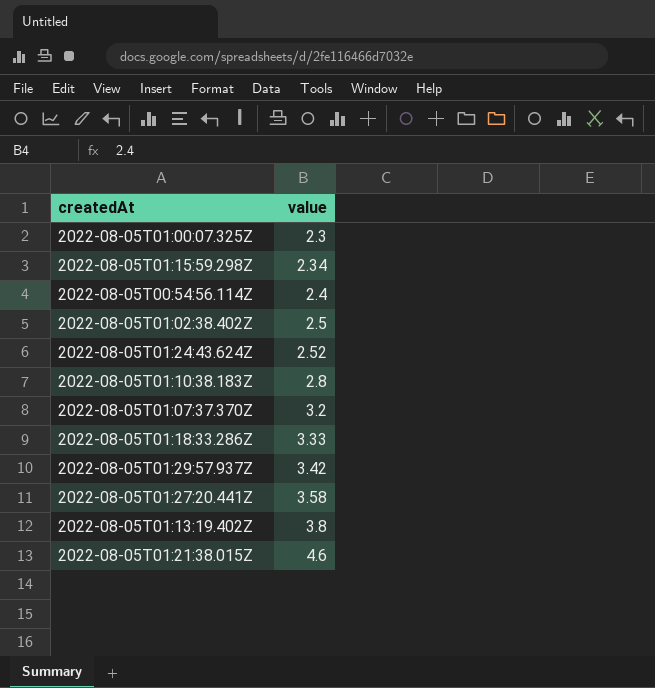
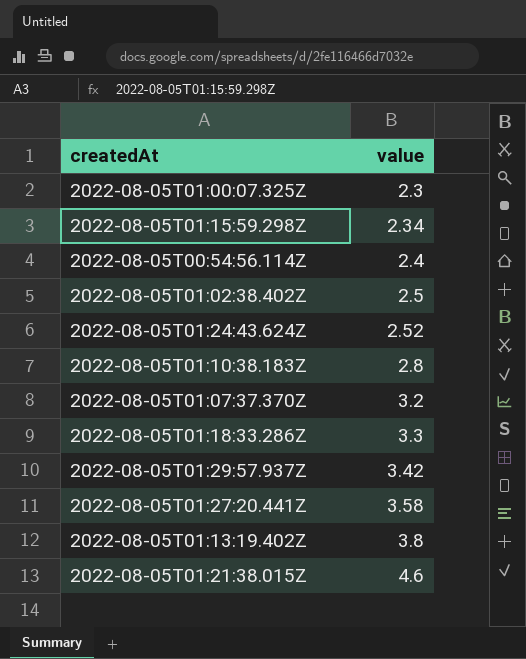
2022-08-05T01:18:33.286Z | value: 3.33 -> 3.3

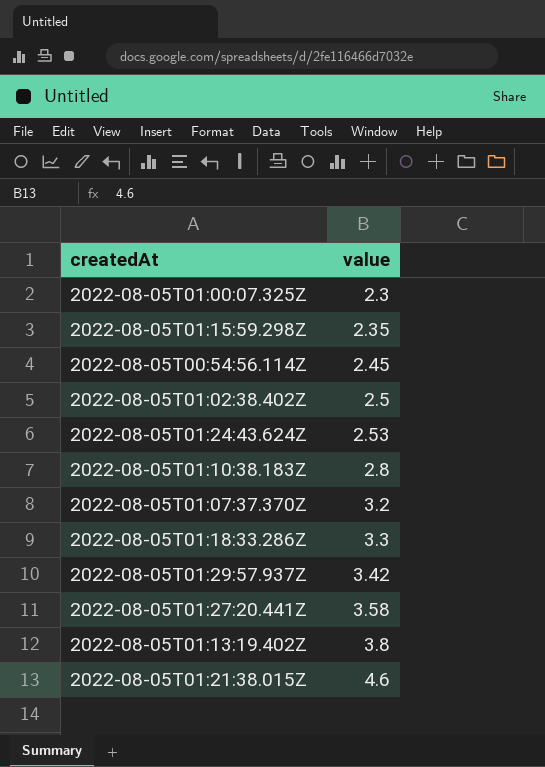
2022-08-05T01:15:59.298Z | value: 2.34 -> 2.35
2022-08-05T00:54:56.114Z | value: 2.4 -> 2.45
2022-08-05T01:24:43.624Z | value: 2.52 -> 2.53

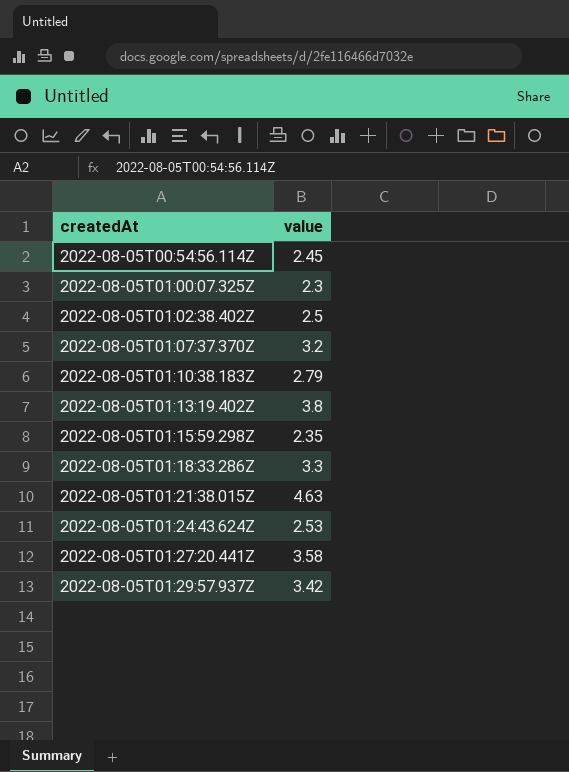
row order: value ascending -> createdAt ascending
2022-08-05T01:10:38.183Z | value: 2.8 -> 2.79
2022-08-05T01:21:38.015Z | value: 4.6 -> 4.63

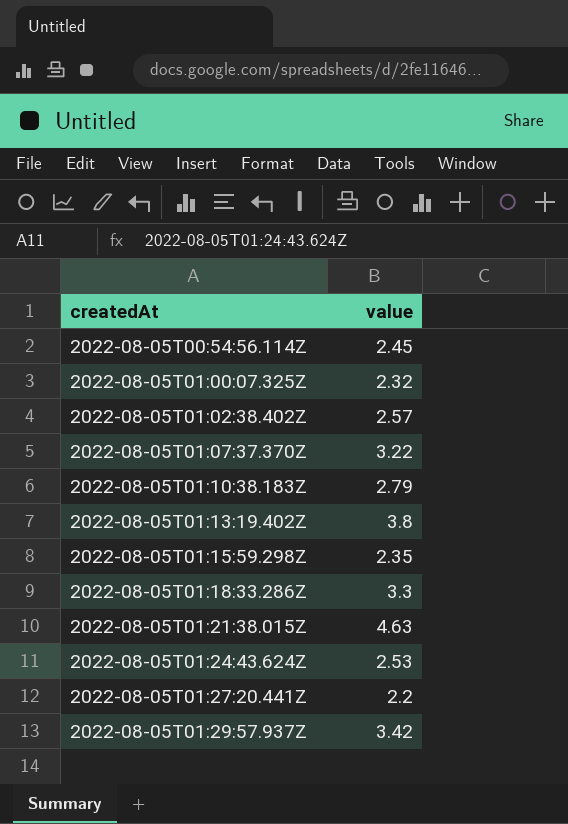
2022-08-05T01:00:07.325Z | value: 2.3 -> 2.32
2022-08-05T01:02:38.402Z | value: 2.5 -> 2.57
2022-08-05T01:07:37.370Z | value: 3.2 -> 3.22
2022-08-05T01:27:20.441Z | value: 3.58 -> 2.2

